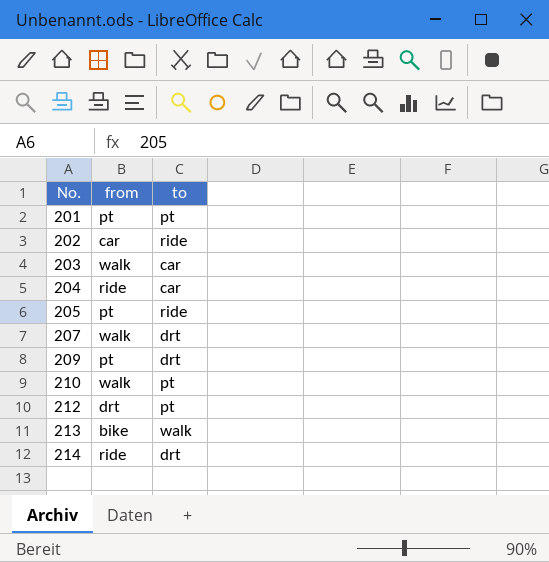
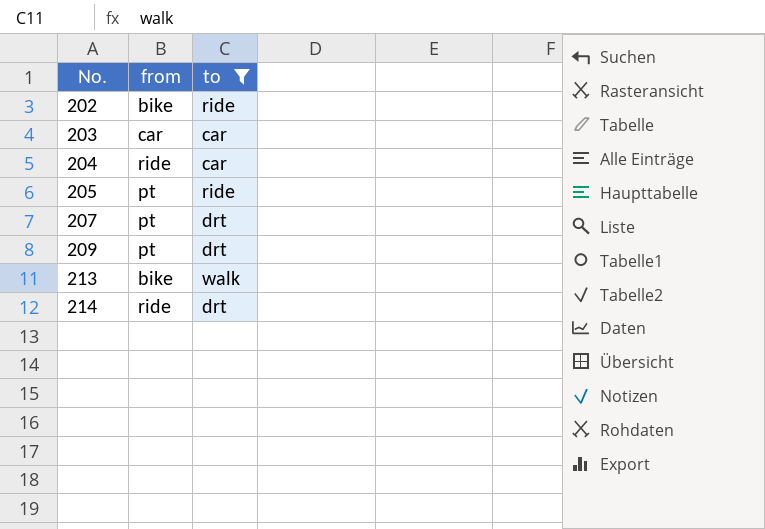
filter: none -> to != pt
202 | from: car -> bike
203 | from: walk -> car
207 | from: walk -> pt

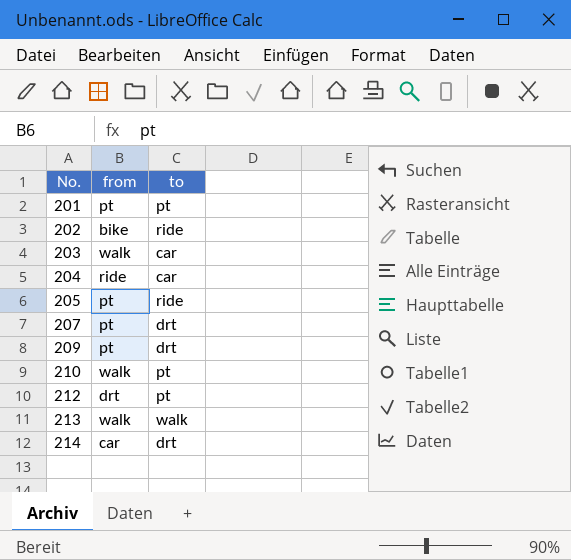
filter: to != pt -> none
203 | from: car -> walk
213 | from: bike -> walk
214 | from: ride -> car

